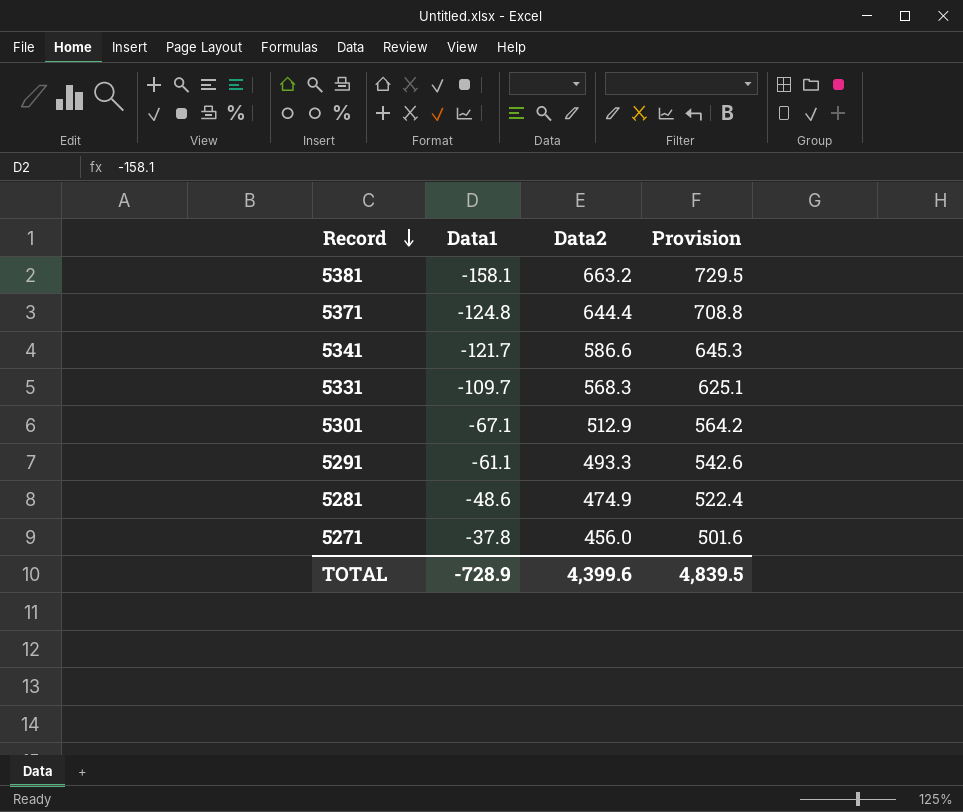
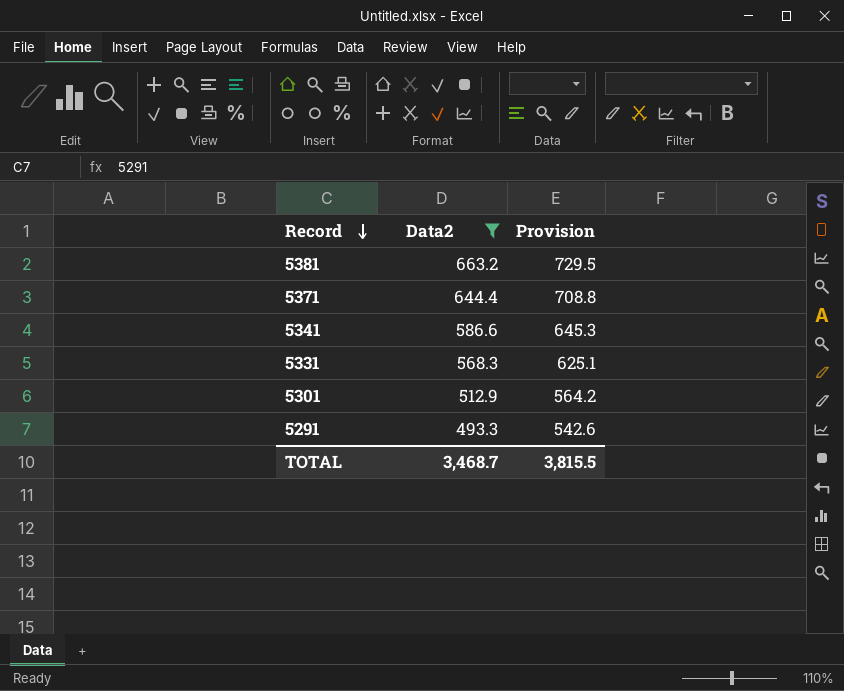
filter: none -> Data2 >= 493.3
column Data1 | position: 2 -> none
TOTAL | Data2: 4,399.6 -> 3,468.7
TOTAL | Provision: 4,839.5 -> 3,815.5

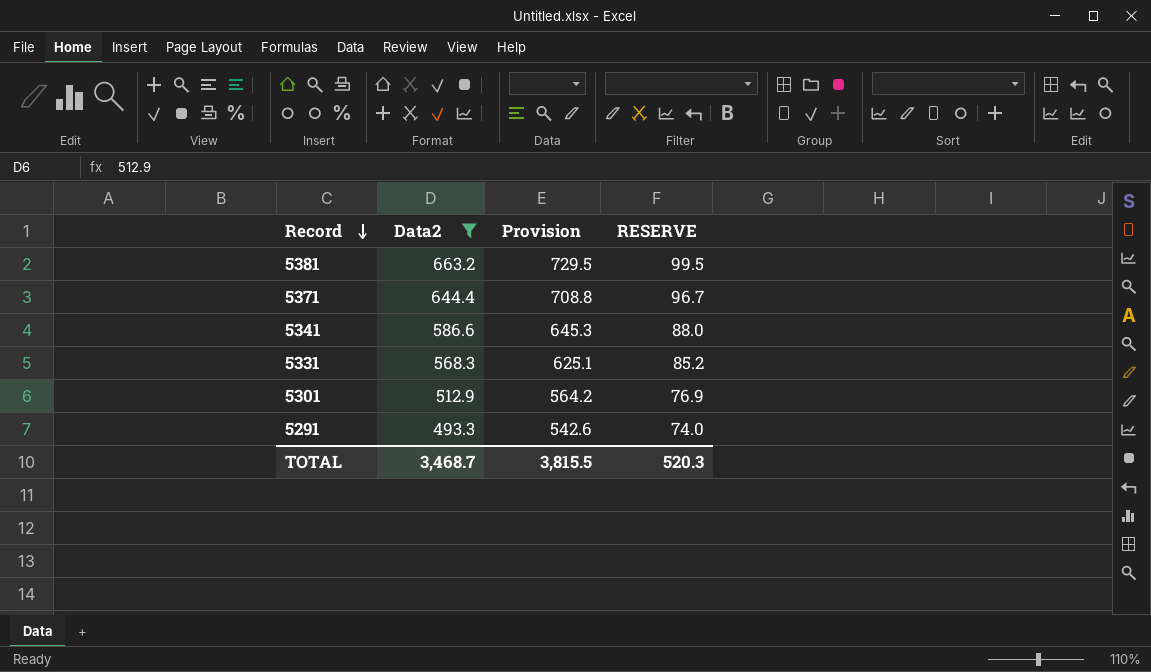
column RESERVE | formula: none -> [Data2] * 0.15

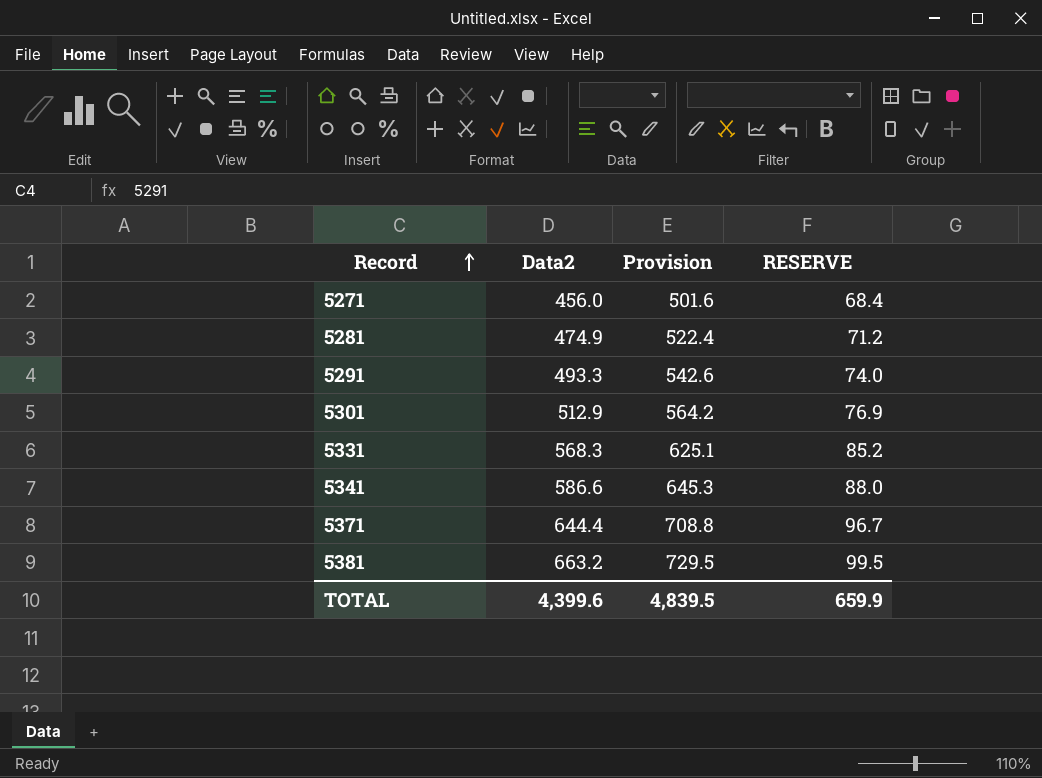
filter: Data2 >= 493.3 -> none
row order: Record descending -> Record ascending
TOTAL | Data2: 3,468.7 -> 4,399.6
TOTAL | Provision: 3,815.5 -> 4,839.5
TOTAL | RESERVE: 520.3 -> 659.9

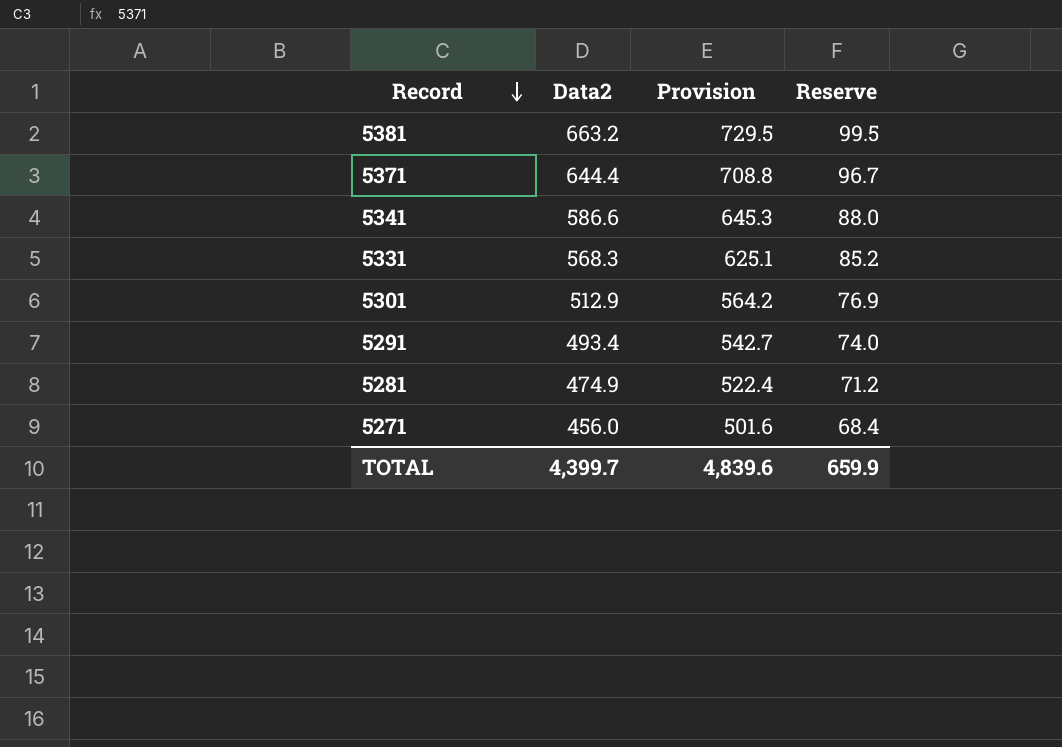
row order: Record ascending -> Record descending
column name: RESERVE -> Reserve
5291 | Data2: 493.3 -> 493.4
5291 | Provision: 542.6 -> 542.7
TOTAL | Data2: 4,399.6 -> 4,399.7
TOTAL | Provision: 4,839.5 -> 4,839.6

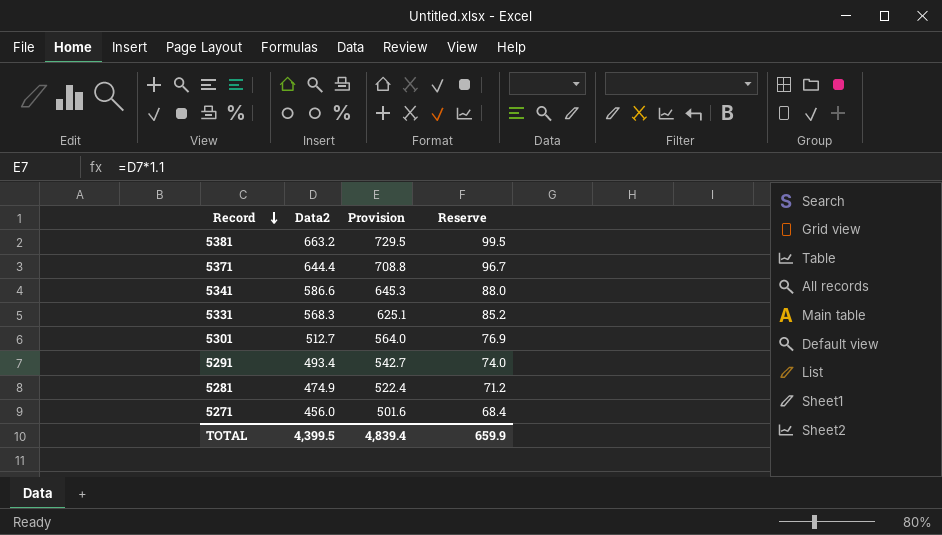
5301 | Data2: 512.9 -> 512.7
5301 | Provision: 564.2 -> 564.0
TOTAL | Data2: 4,399.7 -> 4,399.5
TOTAL | Provision: 4,839.6 -> 4,839.4

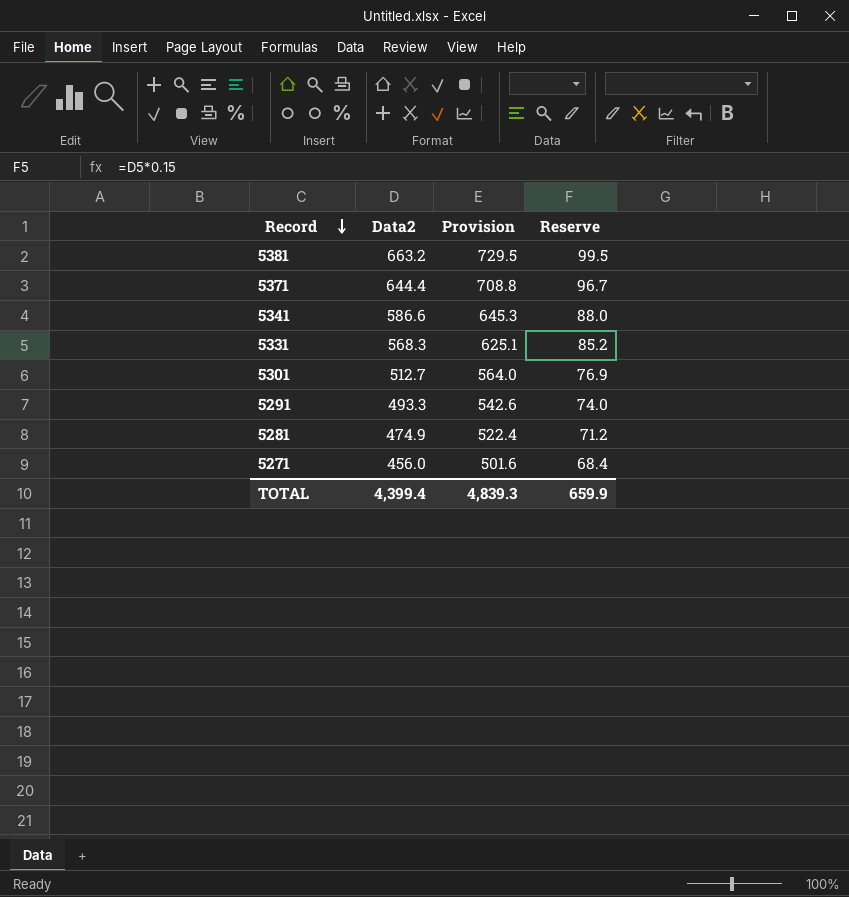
5291 | Data2: 493.4 -> 493.3
5291 | Provision: 542.7 -> 542.6
TOTAL | Data2: 4,399.5 -> 4,399.4
TOTAL | Provision: 4,839.4 -> 4,839.3

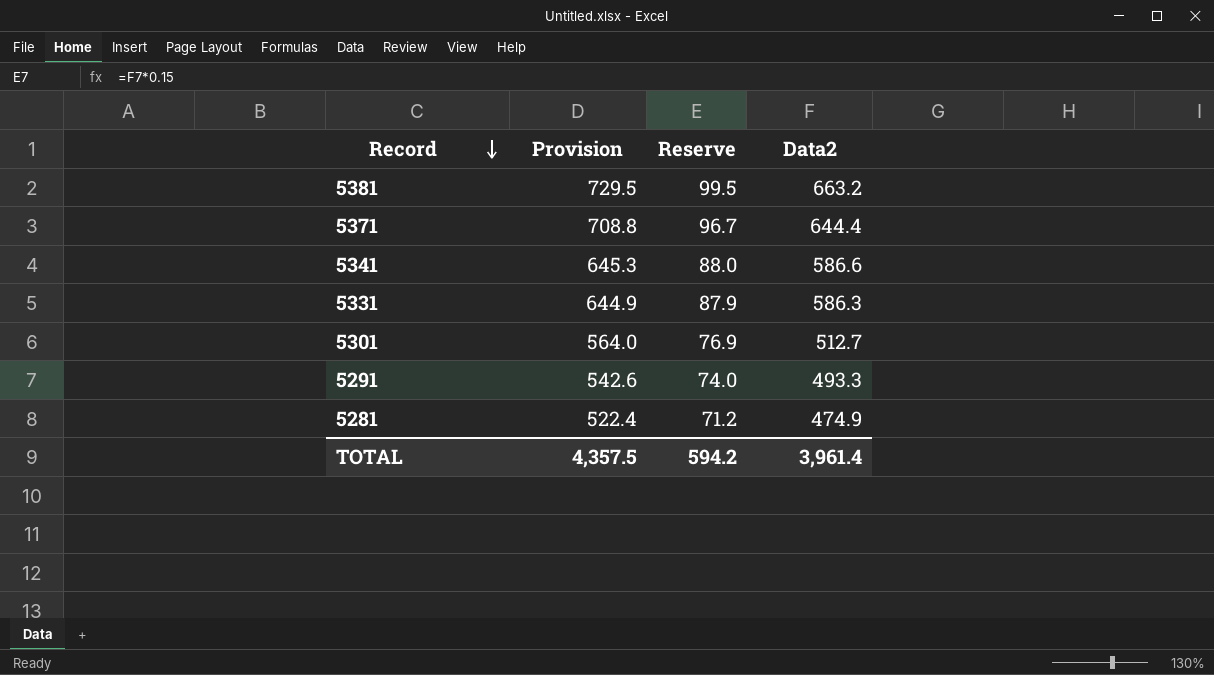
column Data2 | position: 2 -> 4
row 5271: 456.0 | 501.6 | 68.4 -> none
5331 | Provision: 625.1 -> 644.9
5331 | Reserve: 85.2 -> 87.9
5331 | Data2: 568.3 -> 586.3
TOTAL | Provision: 4,839.3 -> 4,357.5
TOTAL | Reserve: 659.9 -> 594.2
TOTAL | Data2: 4,399.4 -> 3,961.4

